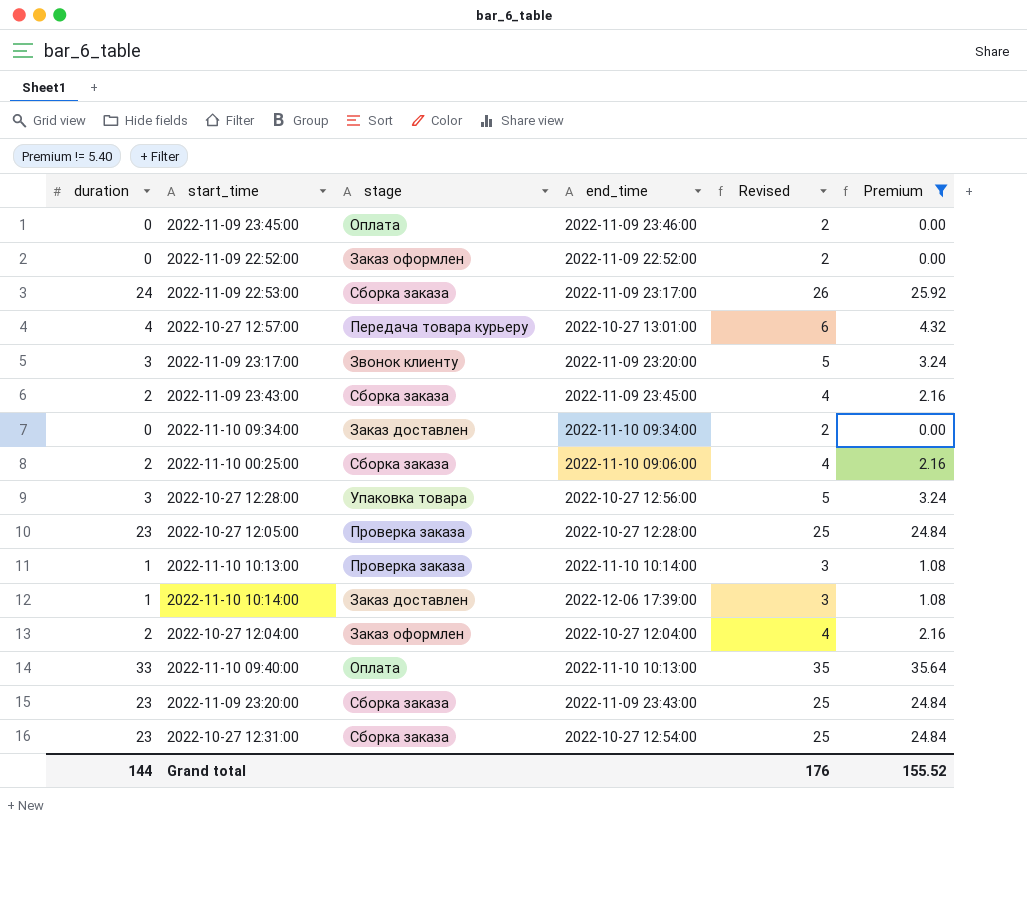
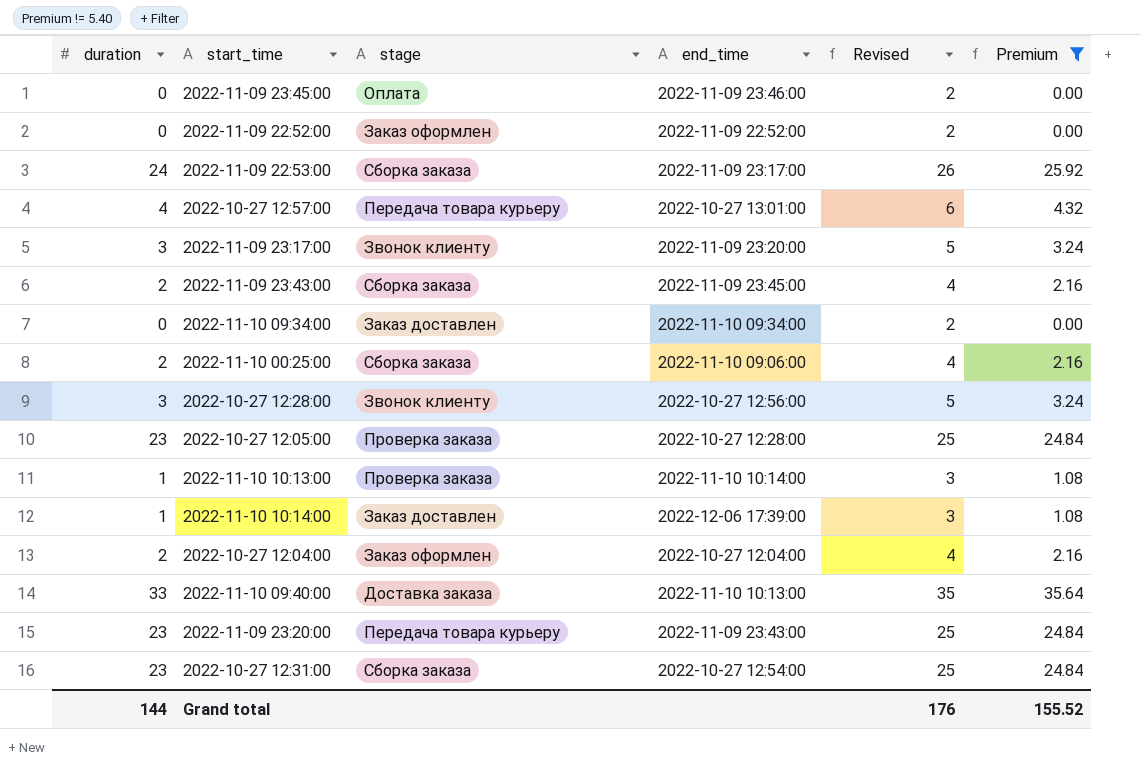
2022-10-27 12:28:00 | stage: Упаковка товара -> Звонок клиенту
2022-11-10 09:40:00 | stage: Оплата -> Доставка заказа
2022-11-09 23:20:00 | stage: Сборка заказа -> Передача товара курьеру

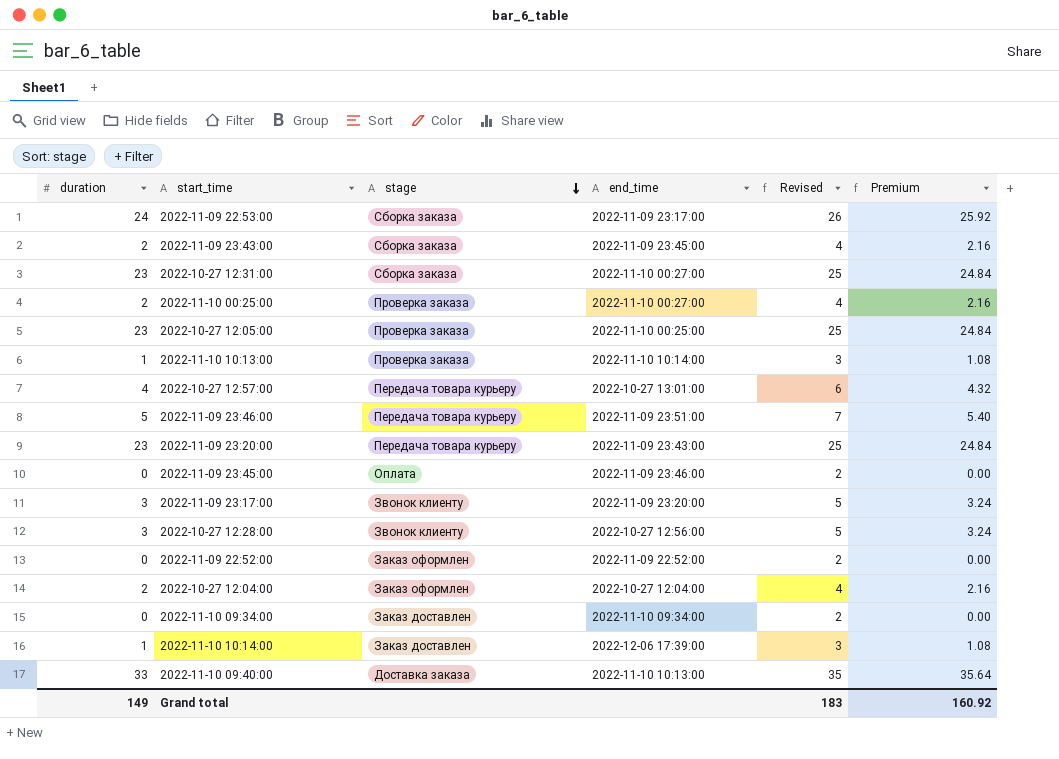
filter: Premium != 5.40 -> none
row order: none -> stage descending
2022-10-27 12:31:00 | end_time: 2022-10-27 12:54:00 -> 2022-11-10 00:27:00
2022-11-10 00:25:00 | stage: Сборка заказа -> Проверка заказа
2022-11-10 00:25:00 | end_time: 2022-11-10 09:06:00 -> 2022-11-10 00:27:00
2022-10-27 12:05:00 | end_time: 2022-10-27 12:28:00 -> 2022-11-10 00:25:00
Grand total | duration: 144 -> 149
Grand total | Revised: 176 -> 183
Grand total | Premium: 155.52 -> 160.92

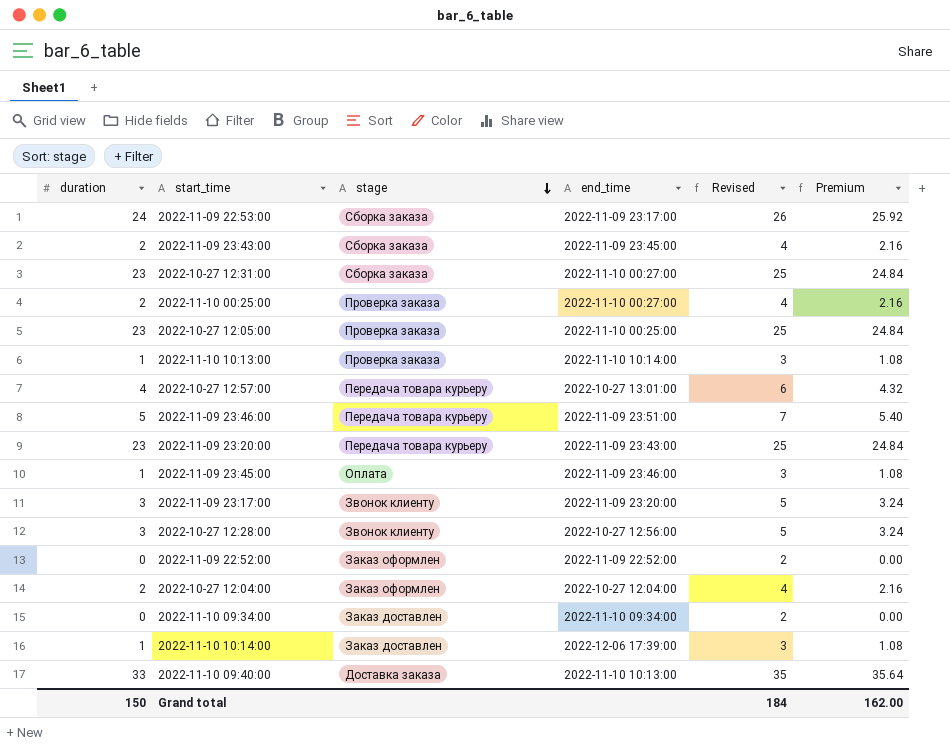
2022-11-09 23:45:00 | duration: 0 -> 1
2022-11-09 23:45:00 | Revised: 2 -> 3
2022-11-09 23:45:00 | Premium: 0.00 -> 1.08
Grand total | duration: 149 -> 150
Grand total | Revised: 183 -> 184
Grand total | Premium: 160.92 -> 162.00

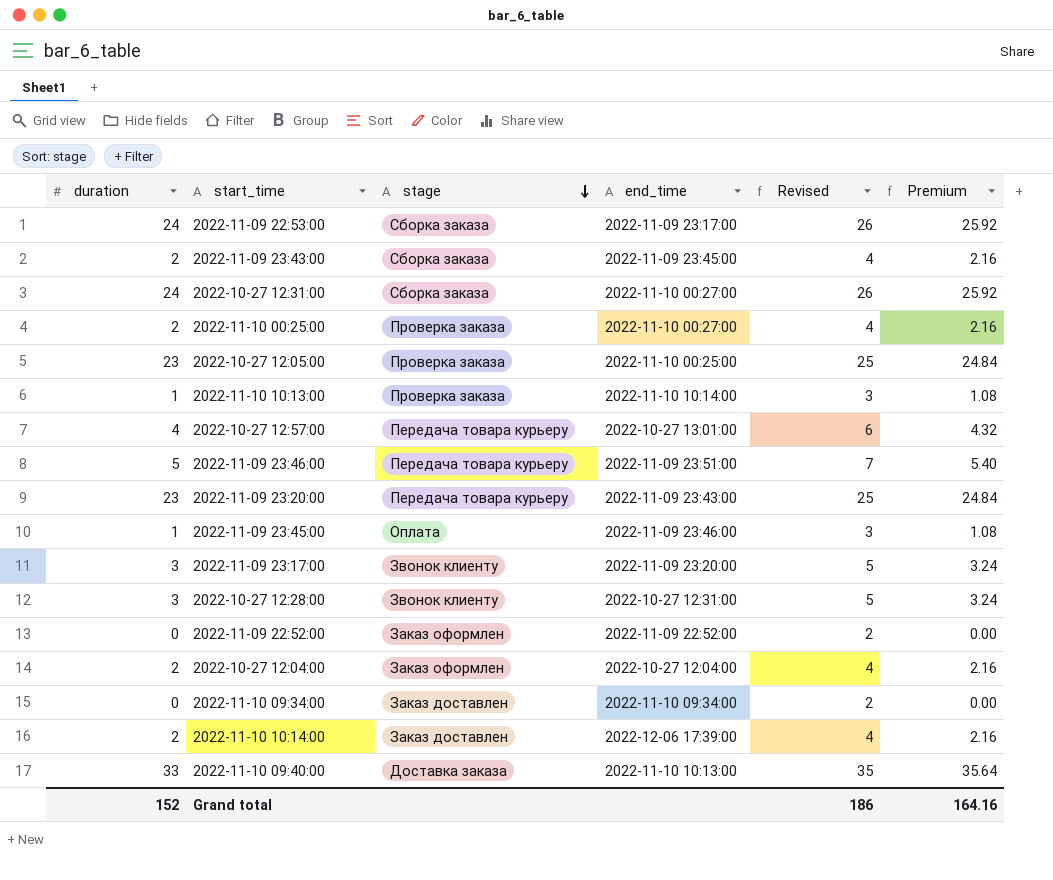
2022-10-27 12:31:00 | duration: 23 -> 24
2022-10-27 12:31:00 | Revised: 25 -> 26
2022-10-27 12:31:00 | Premium: 24.84 -> 25.92
2022-10-27 12:28:00 | end_time: 2022-10-27 12:56:00 -> 2022-10-27 12:31:00
2022-11-10 10:14:00 | duration: 1 -> 2
2022-11-10 10:14:00 | Revised: 3 -> 4
2022-11-10 10:14:00 | Premium: 1.08 -> 2.16
Grand total | duration: 150 -> 152
Grand total | Revised: 184 -> 186
Grand total | Premium: 162.00 -> 164.16

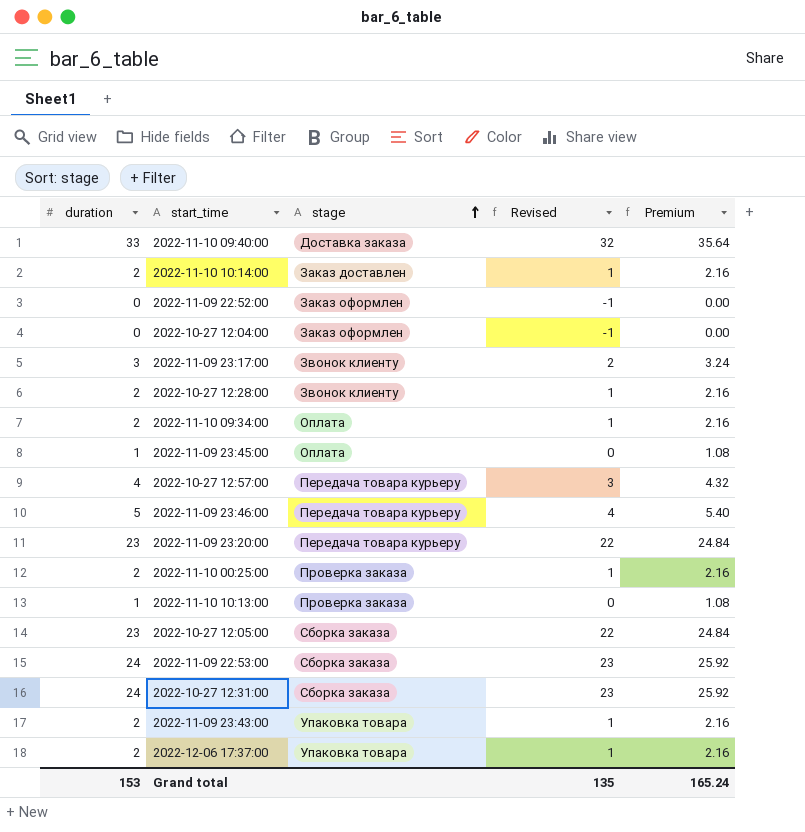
row order: stage descending -> stage ascending
column end_time | position: 4 -> none
column Revised | formula: [duration] + 2 -> [duration] - 1
2022-10-27 12:04:00 | duration: 2 -> 0
2022-10-27 12:04:00 | Premium: 2.16 -> 0.00
2022-10-27 12:28:00 | duration: 3 -> 2
2022-10-27 12:28:00 | Premium: 3.24 -> 2.16
2022-11-10 09:34:00 | duration: 0 -> 2
2022-11-10 09:34:00 | stage: Заказ доставлен -> Оплата
2022-11-10 09:34:00 | Premium: 0.00 -> 2.16
2022-10-27 12:05:00 | stage: Проверка заказа -> Сборка заказа
2022-11-09 23:43:00 | stage: Сборка заказа -> Упаковка товара
row 2022-12-06 17:37:00: none -> 2 | Упаковка товара | 1 | 2.16
Grand total | duration: 152 -> 153
Grand total | Revised: 186 -> 135
Grand total | Premium: 164.16 -> 165.24

